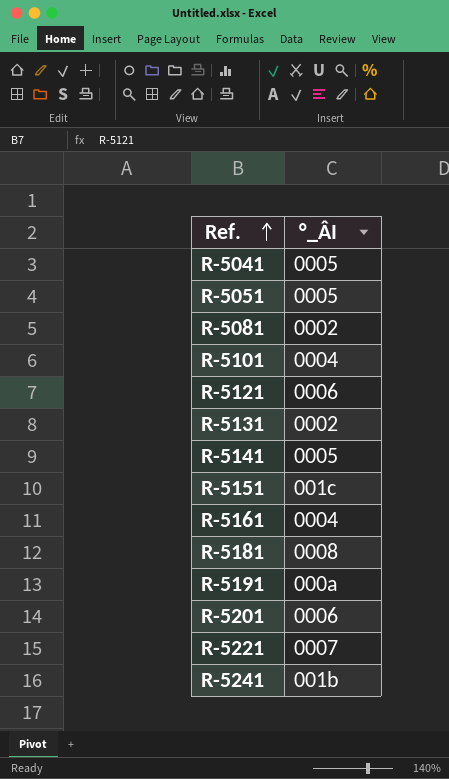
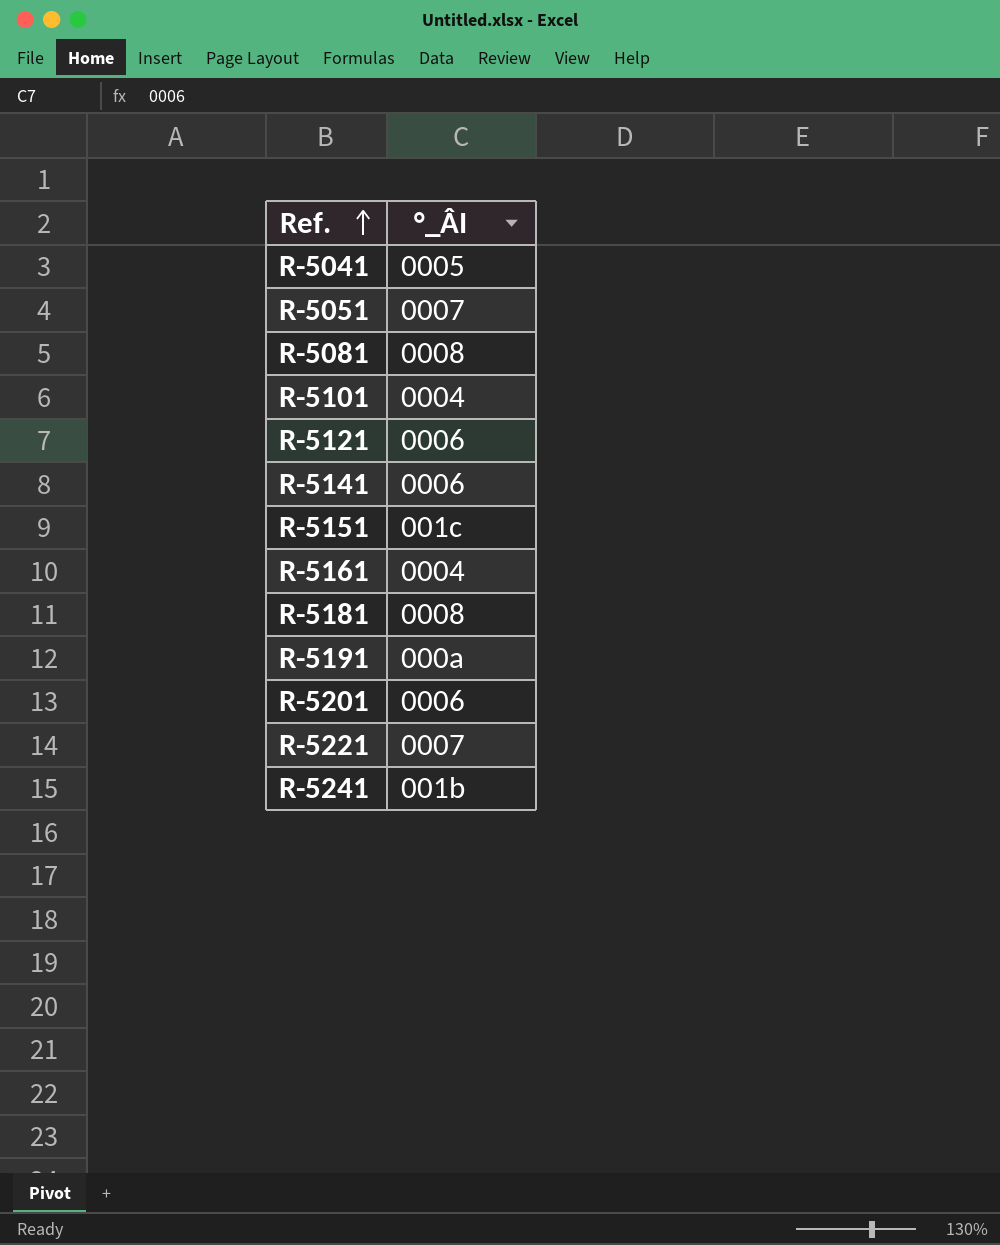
row R-5131: 0002 -> none
R-5051 | °_ÂI: 0005 -> 0007
R-5081 | °_ÂI: 0002 -> 0008
R-5141 | °_ÂI: 0005 -> 0006

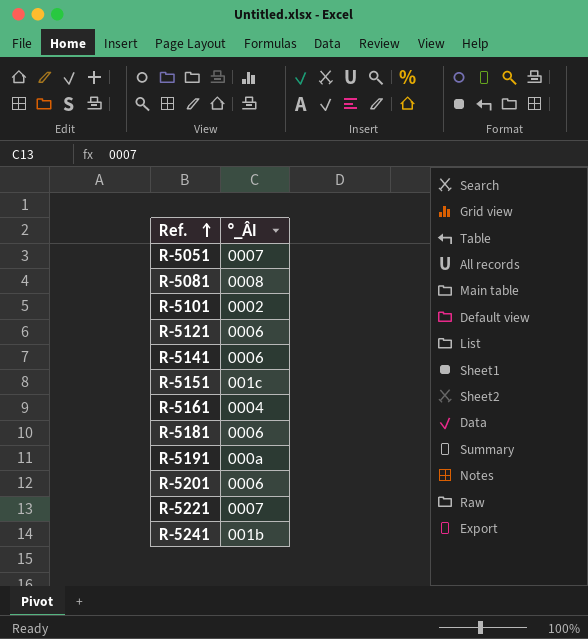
row R-5041: 0005 -> none
R-5101 | °_ÂI: 0004 -> 0002
R-5181 | °_ÂI: 0008 -> 0006

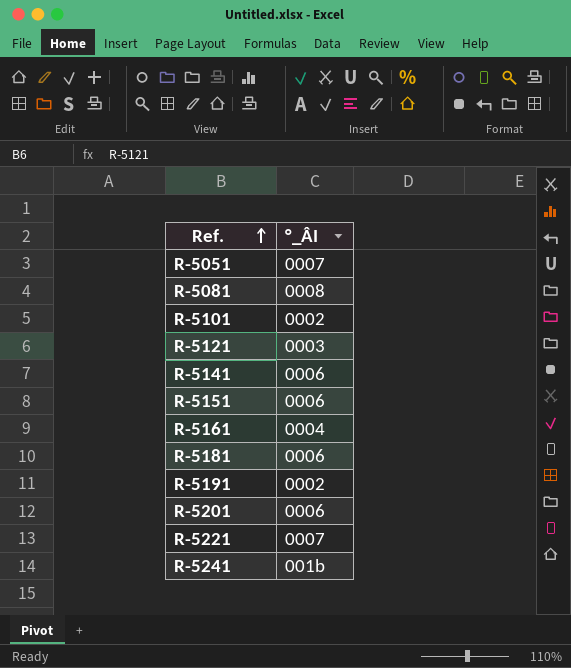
R-5121 | °_ÂI: 0006 -> 0003
R-5151 | °_ÂI: 001c -> 0006
R-5191 | °_ÂI: 000a -> 0002

